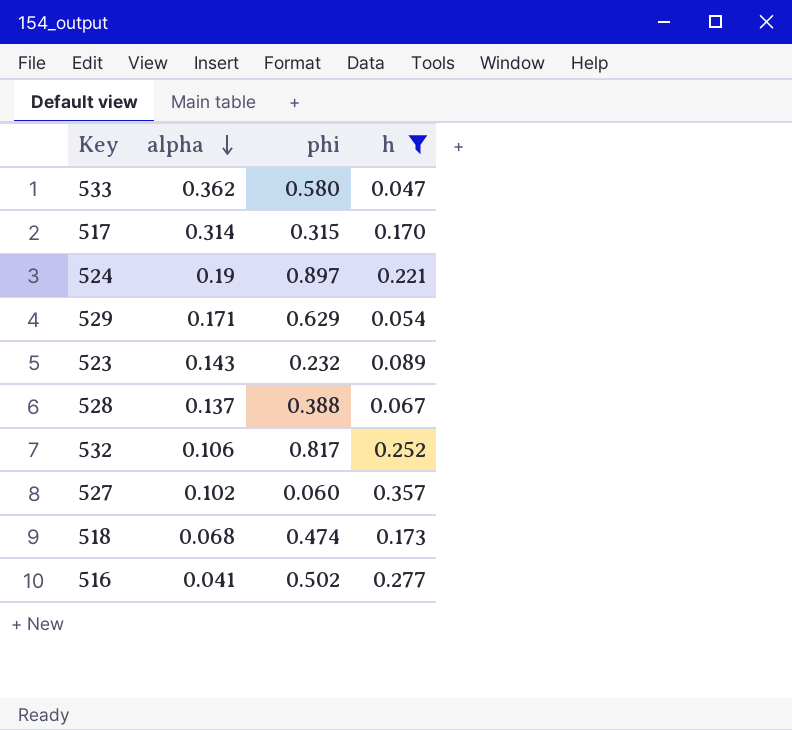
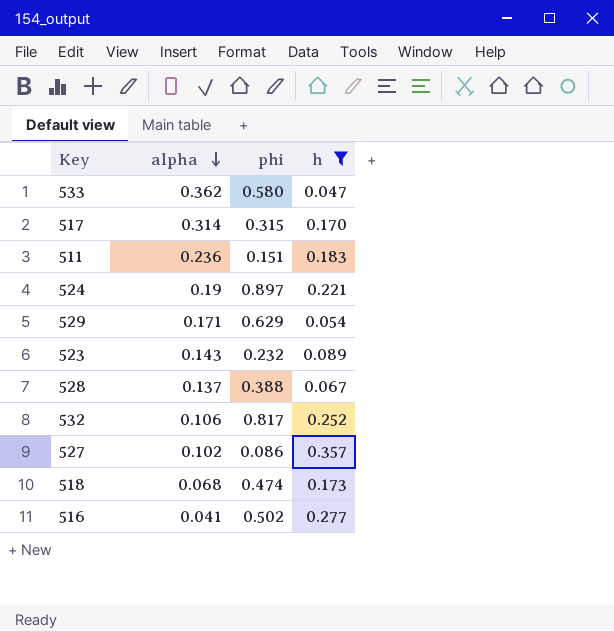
row 511: none -> 0.236 | 0.151 | 0.183
527 | phi: 0.060 -> 0.086

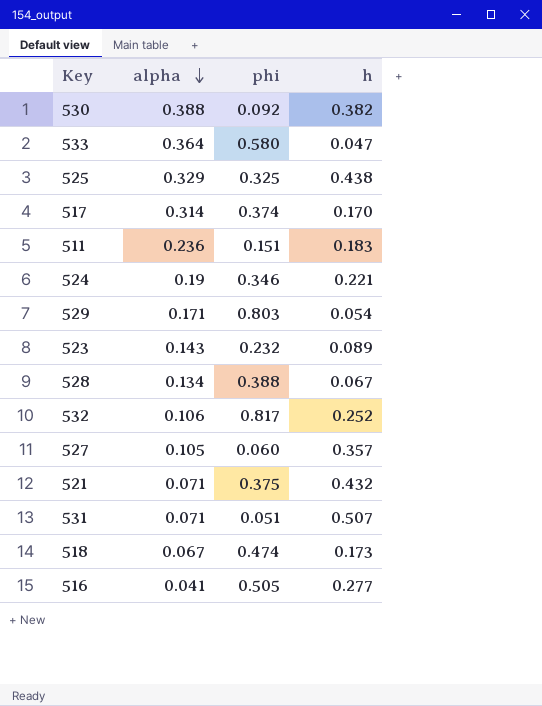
filter: h <= 0.357 -> none
533 | alpha: 0.362 -> 0.364
517 | phi: 0.315 -> 0.374
524 | phi: 0.897 -> 0.346
529 | phi: 0.629 -> 0.803
528 | alpha: 0.137 -> 0.134
527 | alpha: 0.102 -> 0.105
527 | phi: 0.086 -> 0.060
518 | alpha: 0.068 -> 0.067
516 | phi: 0.502 -> 0.505

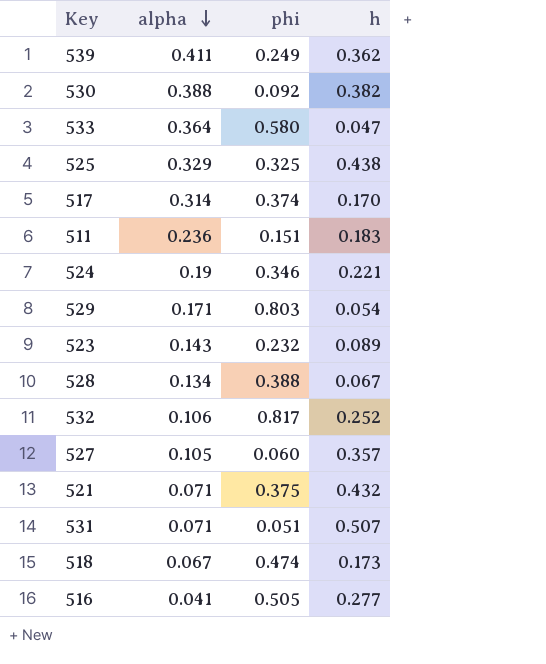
row 539: none -> 0.411 | 0.249 | 0.362

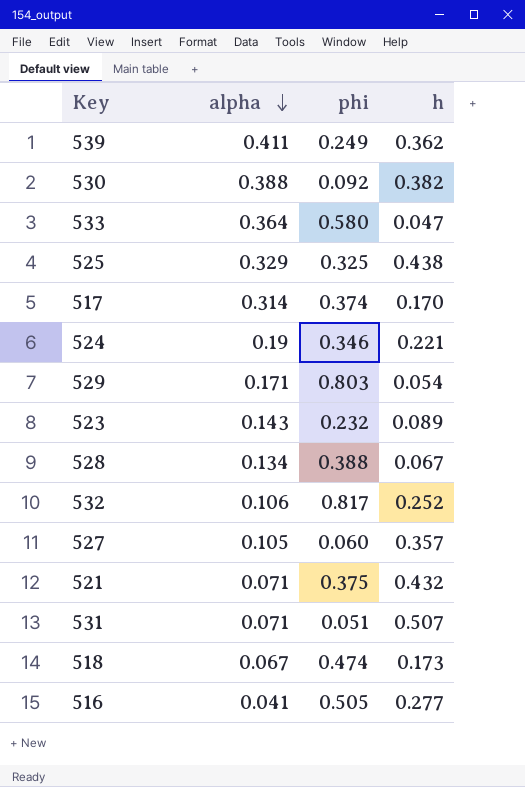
row 511: 0.236 | 0.151 | 0.183 -> none

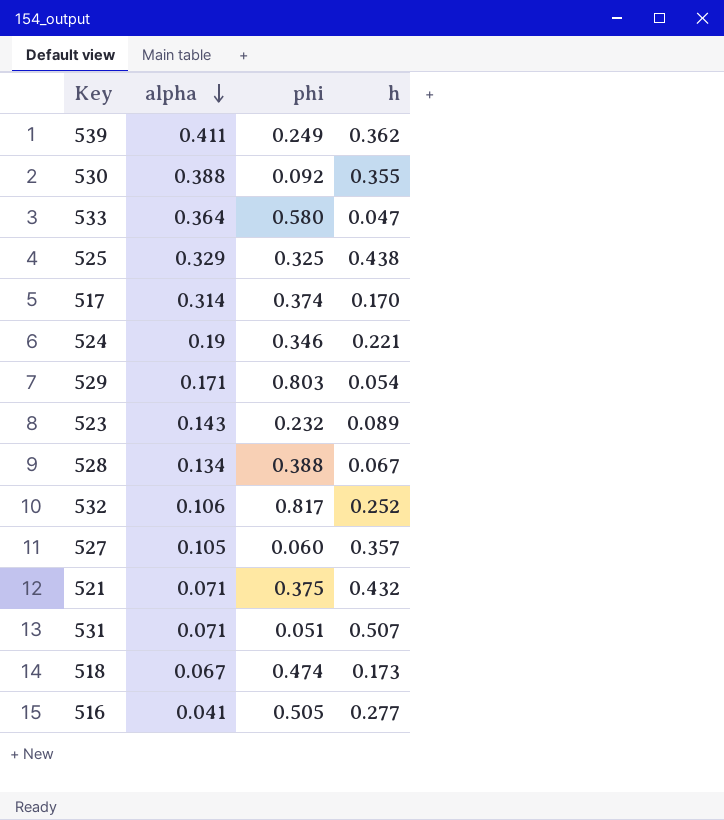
530 | h: 0.382 -> 0.355

